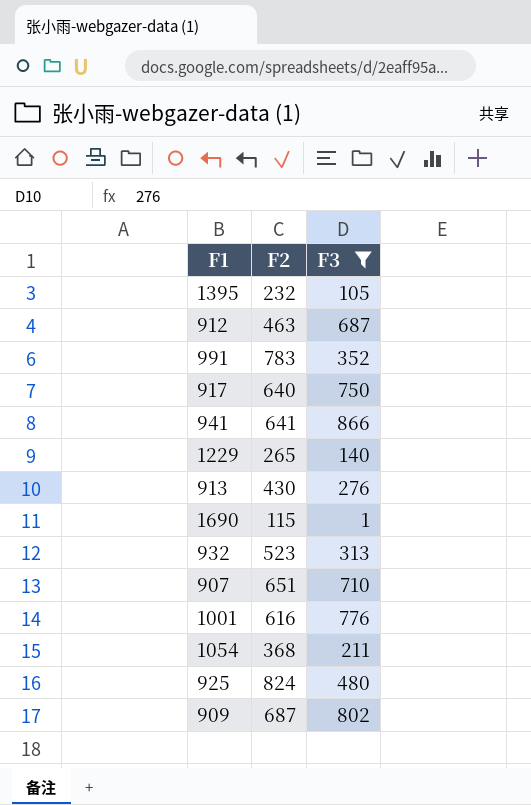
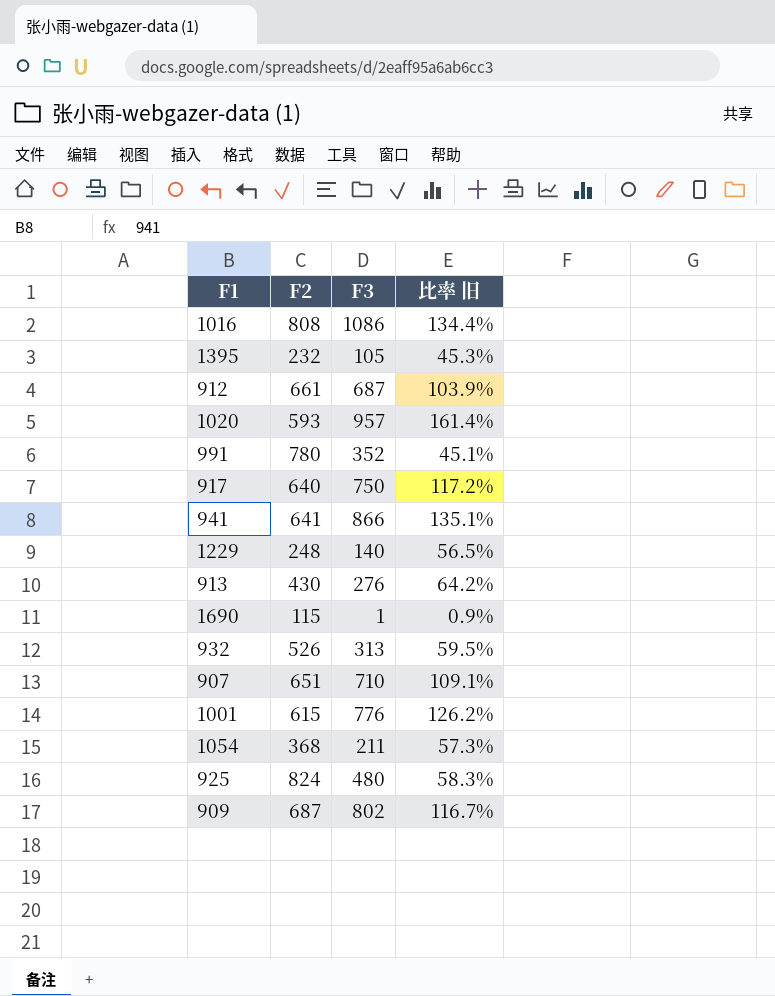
filter: F3 <= 866 -> none
column 比率 旧 | formula: none -> [F3] / [F2]
912 | F2: 463 -> 661
991 | F2: 783 -> 780
1229 | F2: 265 -> 248
932 | F2: 523 -> 526
1001 | F2: 616 -> 615

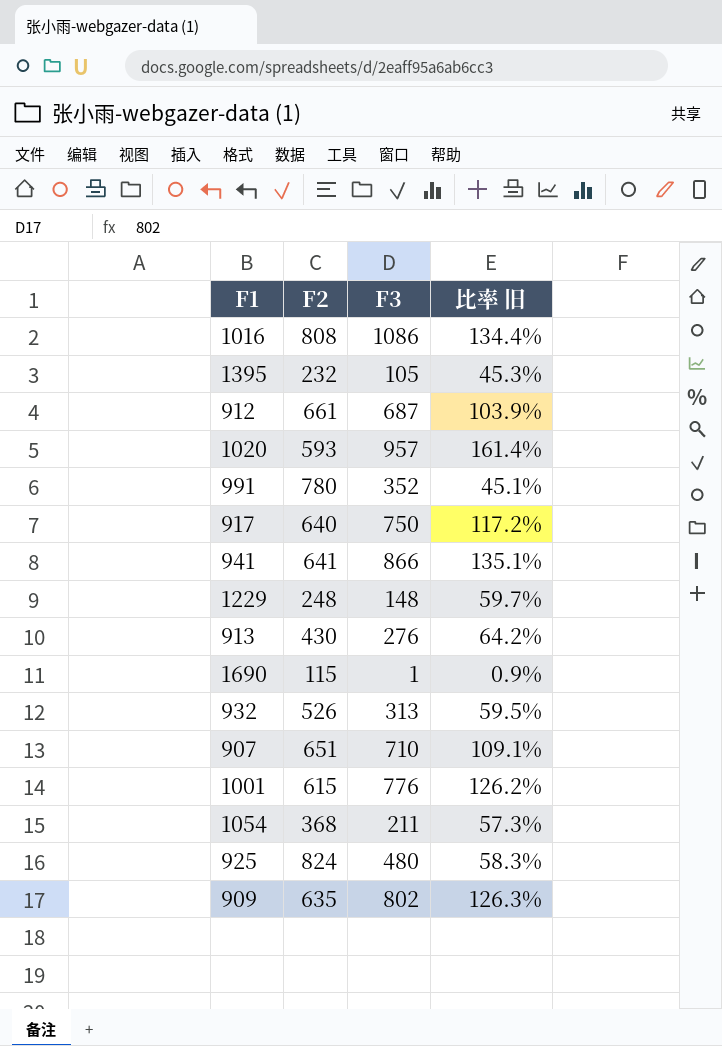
1229 | F3: 140 -> 148
1229 | 比率 旧: 56.5% -> 59.7%
909 | F2: 687 -> 635
909 | 比率 旧: 116.7% -> 126.3%

